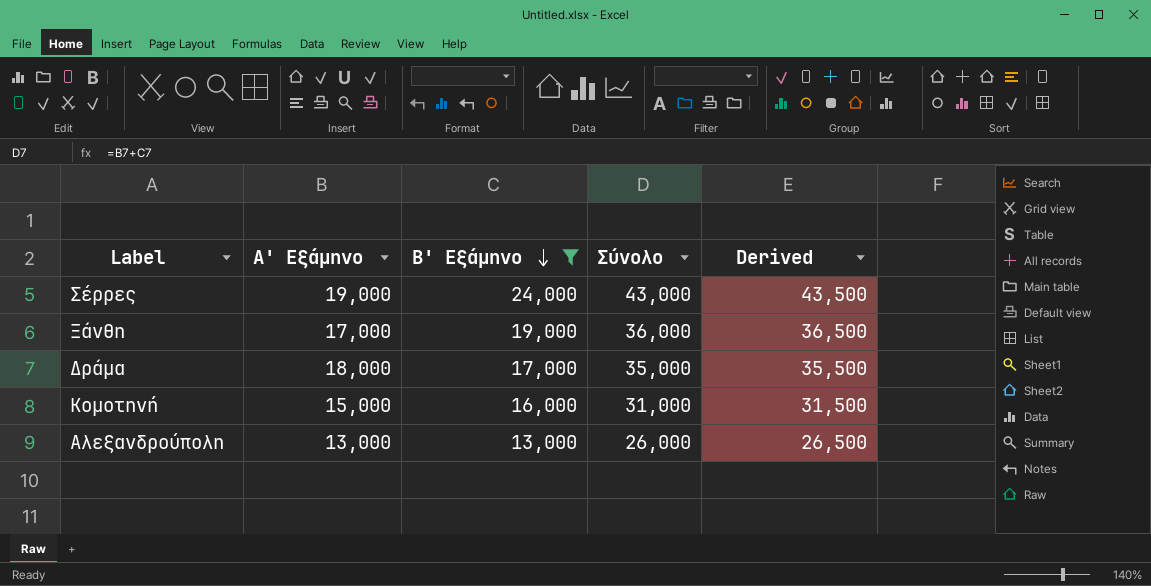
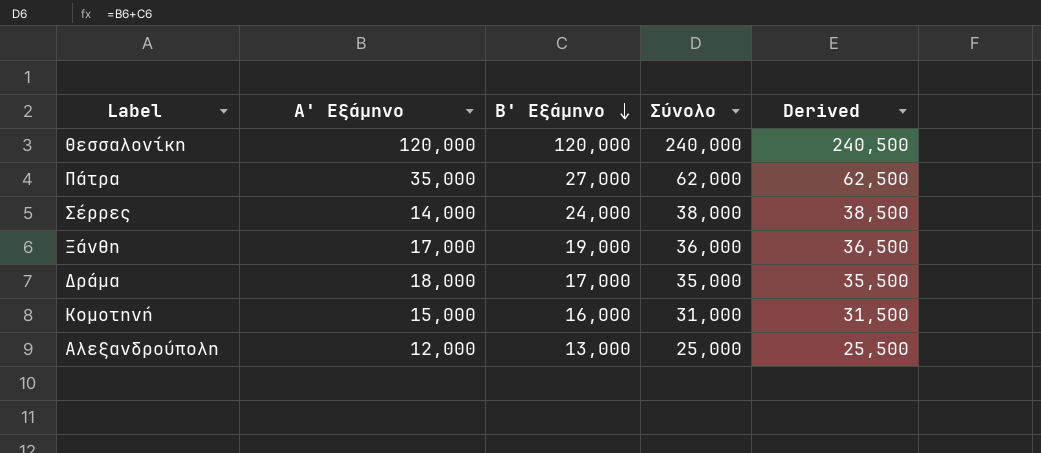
filter: Β' Εξάμηνο <= 24,000 -> none
Σέρρες | Α' Εξάμηνο: 19,000 -> 14,000
Σέρρες | Σύνολο: 43,000 -> 38,000
Σέρρες | Derived: 43,500 -> 38,500
Αλεξανδρούπολη | Α' Εξάμηνο: 13,000 -> 12,000
Αλεξανδρούπολη | Σύνολο: 26,000 -> 25,000
Αλεξανδρούπολη | Derived: 26,500 -> 25,500

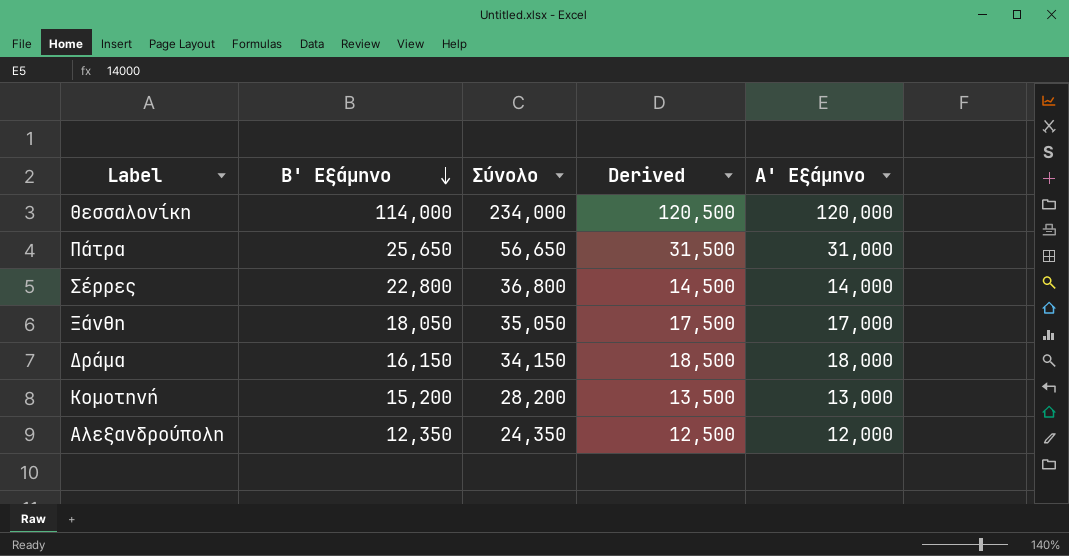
column Derived | formula: [Σύνολο] + 500 -> [Α' Εξάμηνο] + 500
column Α' Εξάμηνο | position: 2 -> 5
Θεσσαλονίκη | Β' Εξάμηνο: 120,000 -> 114,000
Θεσσαλονίκη | Σύνολο: 240,000 -> 234,000
Πάτρα | Β' Εξάμηνο: 27,000 -> 25,650
Πάτρα | Σύνολο: 62,000 -> 56,650
Πάτρα | Α' Εξάμηνο: 35,000 -> 31,000
Σέρρες | Β' Εξάμηνο: 24,000 -> 22,800
Σέρρες | Σύνολο: 38,000 -> 36,800
Ξάνθη | Β' Εξάμηνο: 19,000 -> 18,050
Ξάνθη | Σύνολο: 36,000 -> 35,050
Δράμα | Β' Εξάμηνο: 17,000 -> 16,150
Δράμα | Σύνολο: 35,000 -> 34,150
Κομοτηνή | Β' Εξάμηνο: 16,000 -> 15,200
Κομοτηνή | Σύνολο: 31,000 -> 28,200
Κομοτηνή | Α' Εξάμηνο: 15,000 -> 13,000
Αλεξανδρούπολη | Β' Εξάμηνο: 13,000 -> 12,350
Αλεξανδρούπολη | Σύνολο: 25,000 -> 24,350

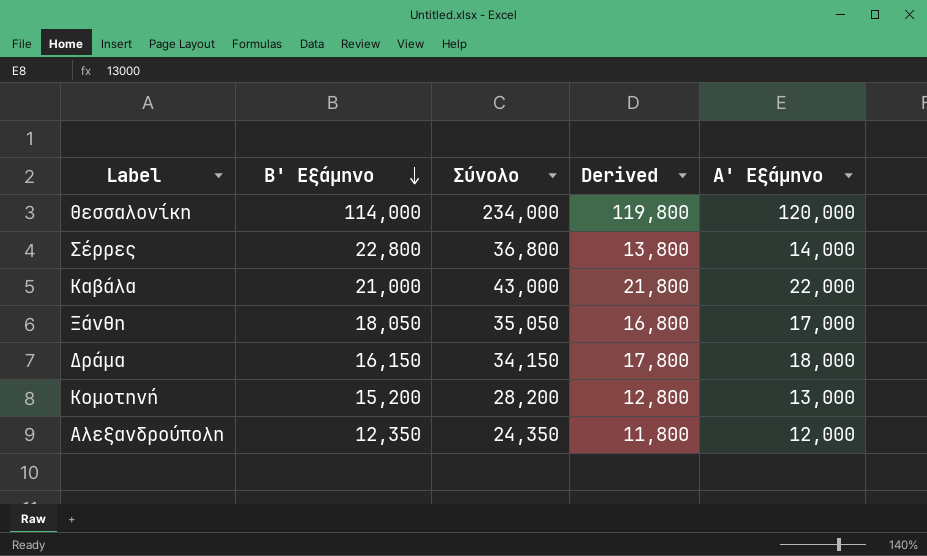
column Derived | formula: [Α' Εξάμηνο] + 500 -> [Α' Εξάμηνο] - 200
row Πάτρα: 25,650 | 56,650 | 31,500 | 31,000 -> none
row Καβάλα: none -> 21,000 | 43,000 | 21,800 | 22,000

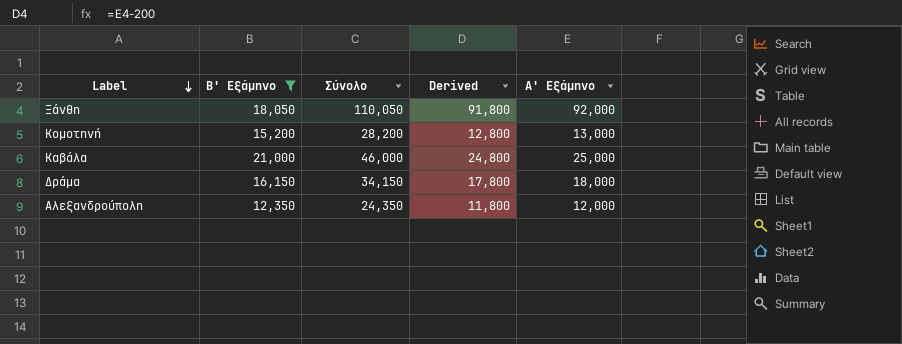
filter: none -> Β' Εξάμηνο <= 21,000
row order: Β' Εξάμηνο descending -> Label descending
Ξάνθη | Σύνολο: 35,050 -> 110,050
Ξάνθη | Derived: 16,800 -> 91,800
Ξάνθη | Α' Εξάμηνο: 17,000 -> 92,000
Καβάλα | Σύνολο: 43,000 -> 46,000
Καβάλα | Derived: 21,800 -> 24,800
Καβάλα | Α' Εξάμηνο: 22,000 -> 25,000

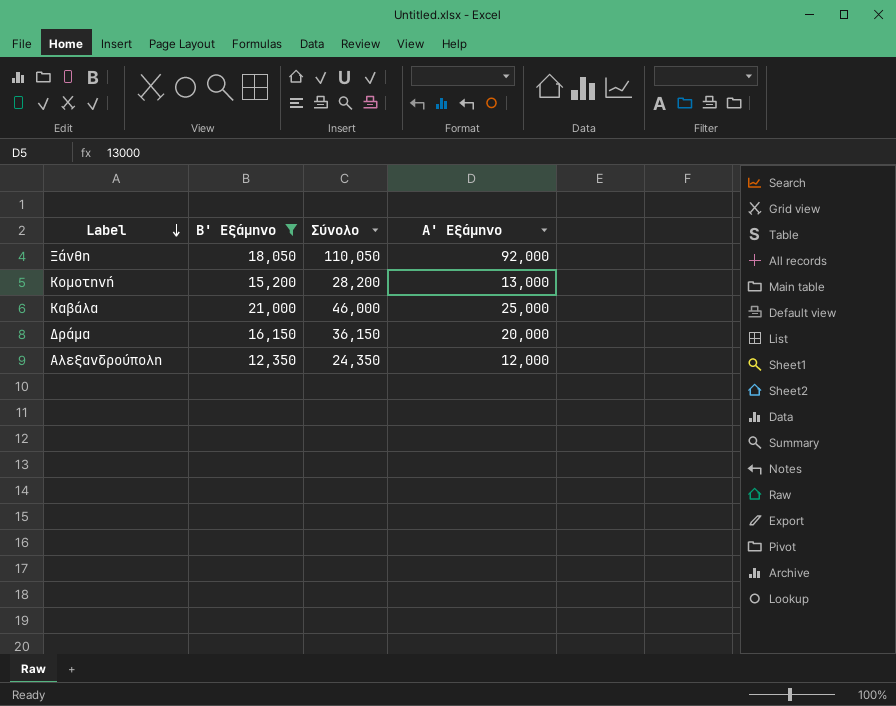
column Derived | formula: [Α' Εξάμηνο] - 200 -> none
Δράμα | Σύνολο: 34,150 -> 36,150
Δράμα | Α' Εξάμηνο: 18,000 -> 20,000

